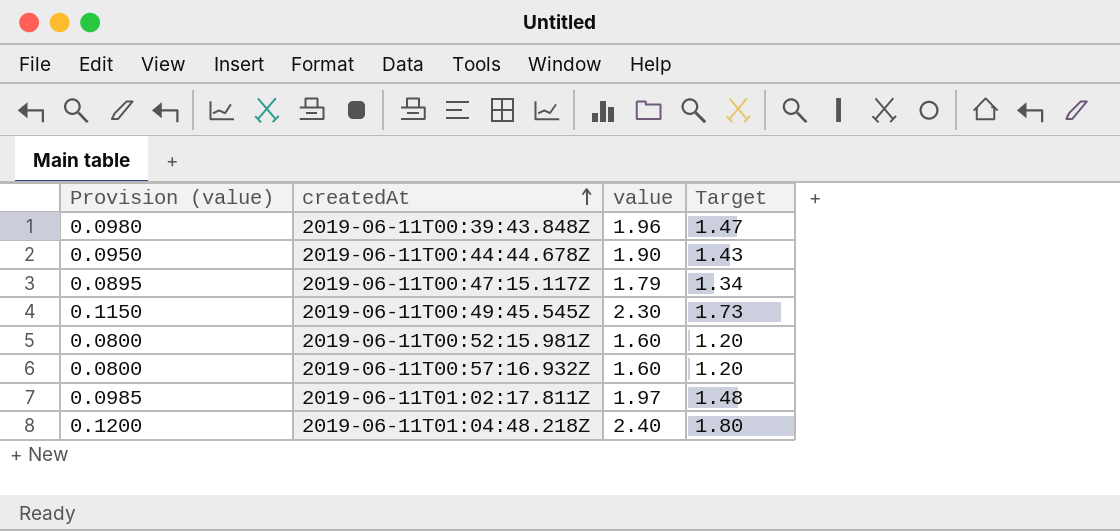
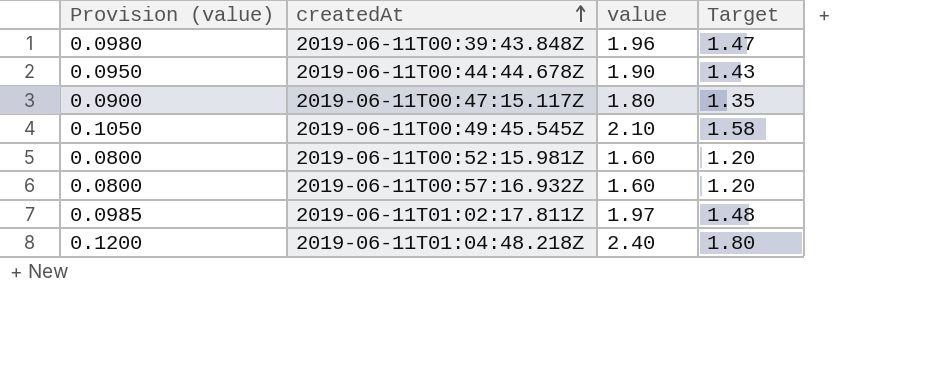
2019-06-11T00:47:15.117Z | Provision (value): 0.0895 -> 0.0900
2019-06-11T00:47:15.117Z | value: 1.79 -> 1.80
2019-06-11T00:47:15.117Z | Target: 1.34 -> 1.35
2019-06-11T00:49:45.545Z | Provision (value): 0.1150 -> 0.1050
2019-06-11T00:49:45.545Z | value: 2.30 -> 2.10
2019-06-11T00:49:45.545Z | Target: 1.73 -> 1.58

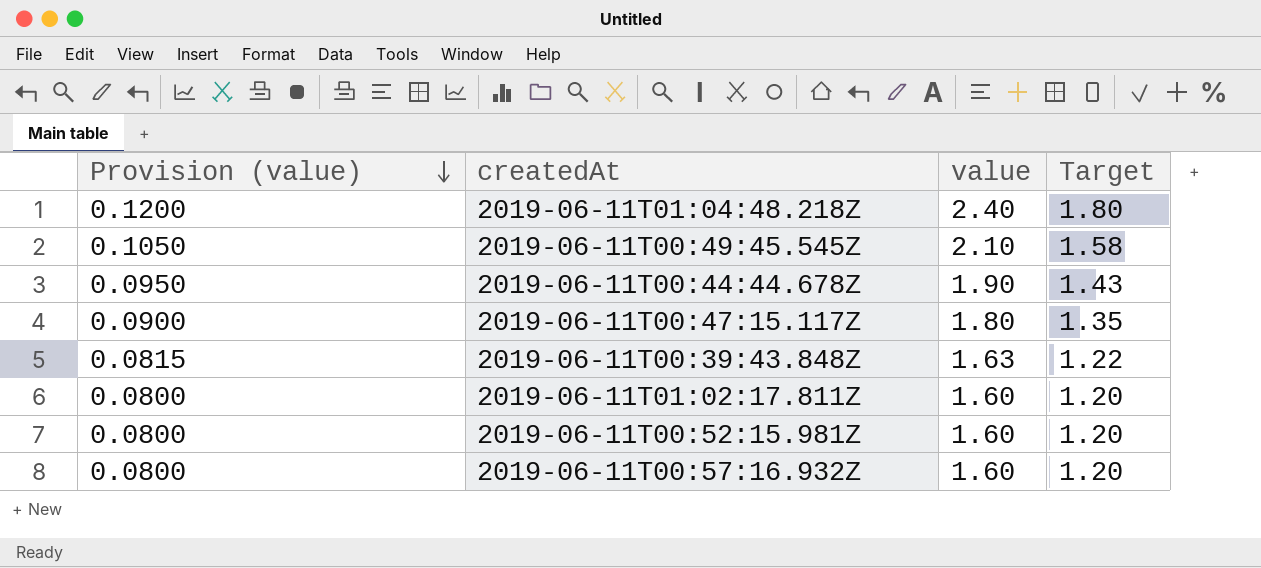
row order: createdAt ascending -> Provision (value) descending
2019-06-11T00:39:43.848Z | Provision (value): 0.0980 -> 0.0815
2019-06-11T00:39:43.848Z | value: 1.96 -> 1.63
2019-06-11T00:39:43.848Z | Target: 1.47 -> 1.22
2019-06-11T01:02:17.811Z | Provision (value): 0.0985 -> 0.0800
2019-06-11T01:02:17.811Z | value: 1.97 -> 1.60
2019-06-11T01:02:17.811Z | Target: 1.48 -> 1.20

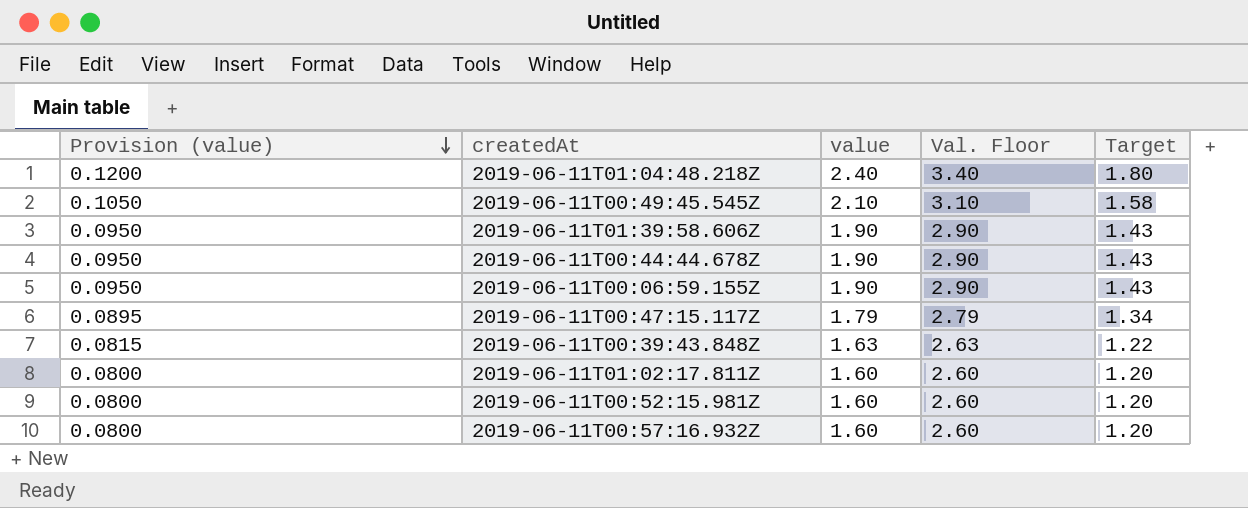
column Val. Floor | formula: none -> [value] + 1
row 2019-06-11T01:39:58.606Z: none -> 0.0950 | 1.90 | 2.90 | 1.43
row 2019-06-11T00:06:59.155Z: none -> 0.0950 | 1.90 | 2.90 | 1.43
2019-06-11T00:47:15.117Z | Provision (value): 0.0900 -> 0.0895
2019-06-11T00:47:15.117Z | value: 1.80 -> 1.79
2019-06-11T00:47:15.117Z | Target: 1.35 -> 1.34

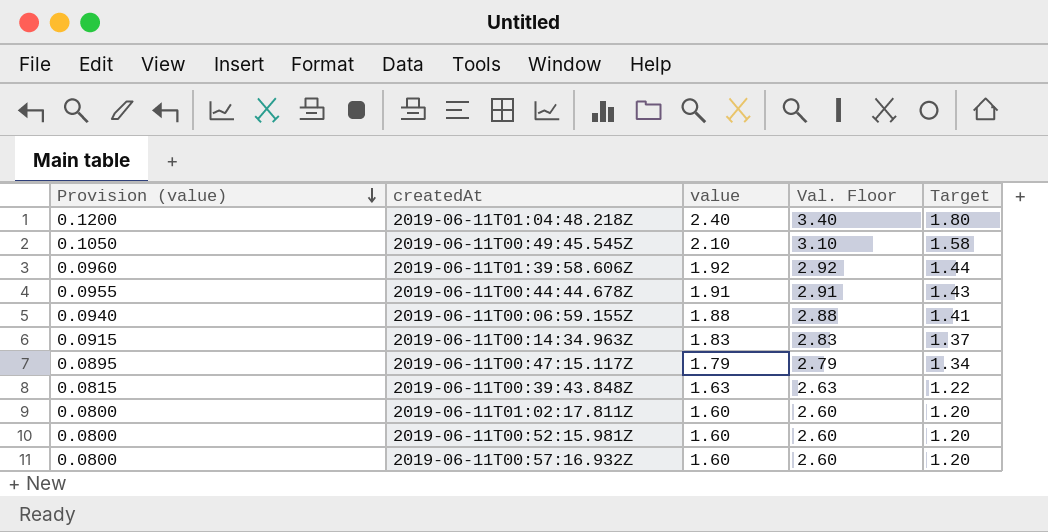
2019-06-11T01:39:58.606Z | Provision (value): 0.0950 -> 0.0960
2019-06-11T01:39:58.606Z | value: 1.90 -> 1.92
2019-06-11T01:39:58.606Z | Val. Floor: 2.90 -> 2.92
2019-06-11T01:39:58.606Z | Target: 1.43 -> 1.44
2019-06-11T00:44:44.678Z | Provision (value): 0.0950 -> 0.0955
2019-06-11T00:44:44.678Z | value: 1.90 -> 1.91
2019-06-11T00:44:44.678Z | Val. Floor: 2.90 -> 2.91
2019-06-11T00:06:59.155Z | Provision (value): 0.0950 -> 0.0940
2019-06-11T00:06:59.155Z | value: 1.90 -> 1.88
2019-06-11T00:06:59.155Z | Val. Floor: 2.90 -> 2.88
2019-06-11T00:06:59.155Z | Target: 1.43 -> 1.41
row 2019-06-11T00:14:34.963Z: none -> 0.0915 | 1.83 | 2.83 | 1.37

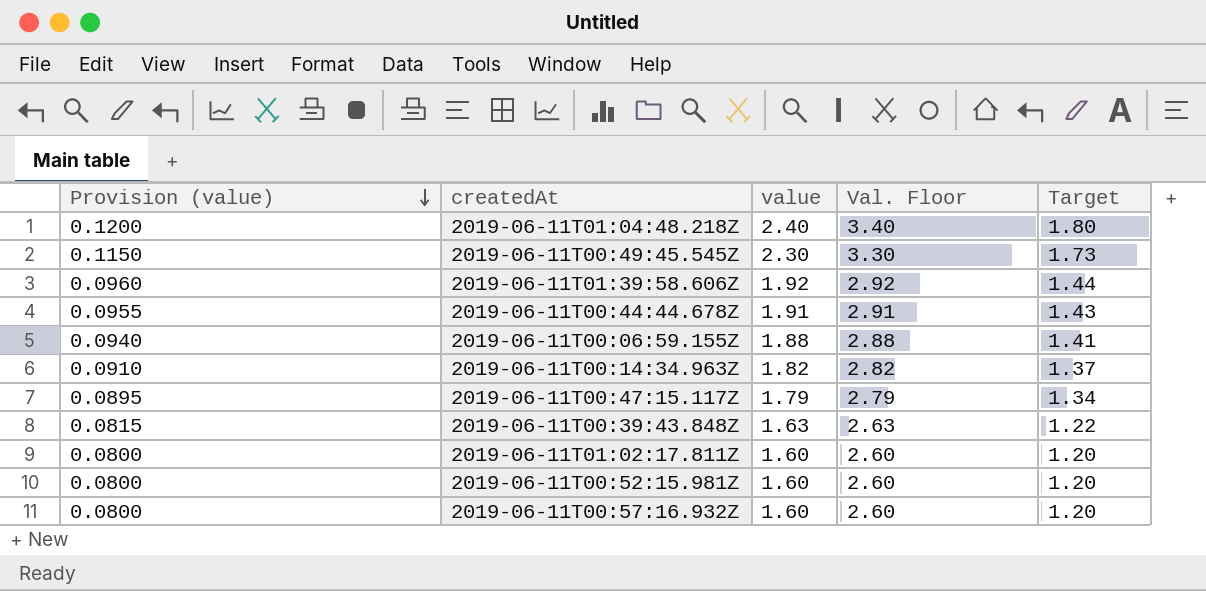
2019-06-11T00:49:45.545Z | Provision (value): 0.1050 -> 0.1150
2019-06-11T00:49:45.545Z | value: 2.10 -> 2.30
2019-06-11T00:49:45.545Z | Val. Floor: 3.10 -> 3.30
2019-06-11T00:49:45.545Z | Target: 1.58 -> 1.73
2019-06-11T00:14:34.963Z | Provision (value): 0.0915 -> 0.0910
2019-06-11T00:14:34.963Z | value: 1.83 -> 1.82
2019-06-11T00:14:34.963Z | Val. Floor: 2.83 -> 2.82

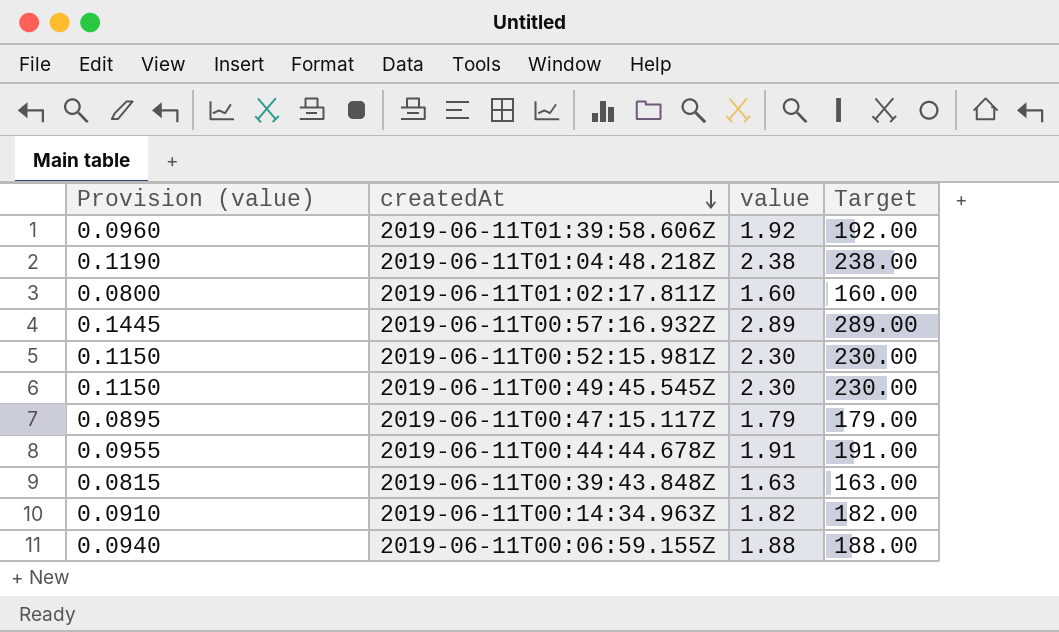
row order: Provision (value) descending -> createdAt descending
column Val. Floor | formula: [value] + 1 -> none
column Target | formula: [value] * 0.75 -> [value] * 100
2019-06-11T01:04:48.218Z | Provision (value): 0.1200 -> 0.1190
2019-06-11T01:04:48.218Z | value: 2.40 -> 2.38
2019-06-11T00:57:16.932Z | Provision (value): 0.0800 -> 0.1445
2019-06-11T00:57:16.932Z | value: 1.60 -> 2.89
2019-06-11T00:52:15.981Z | Provision (value): 0.0800 -> 0.1150
2019-06-11T00:52:15.981Z | value: 1.60 -> 2.30

